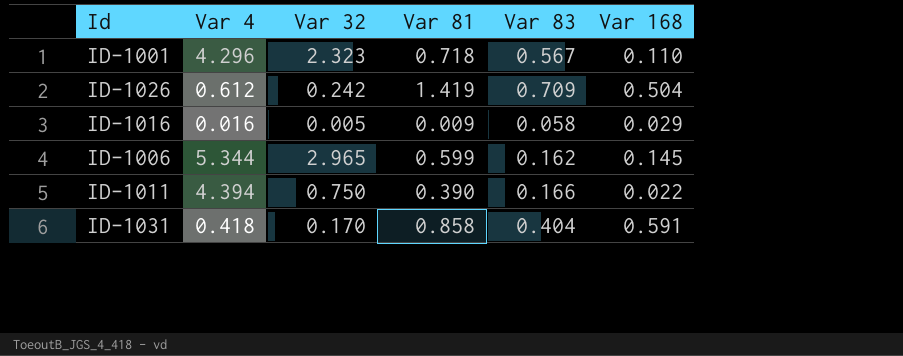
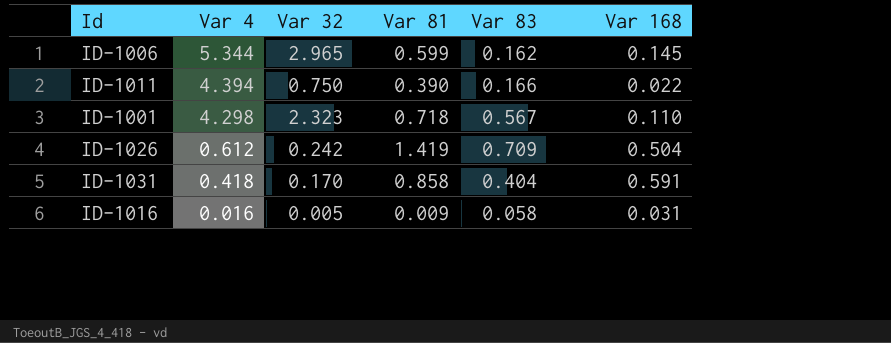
row order: none -> Var 4 descending
ID-1001 | Var 4: 4.296 -> 4.298
ID-1016 | Var 168: 0.029 -> 0.031

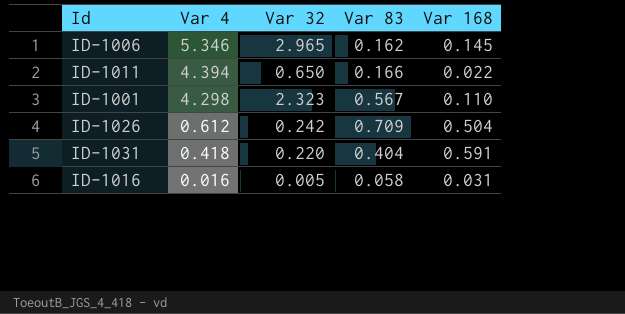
column Var 81 | position: 4 -> none
ID-1006 | Var 4: 5.344 -> 5.346
ID-1011 | Var 32: 0.750 -> 0.650
ID-1031 | Var 32: 0.170 -> 0.220

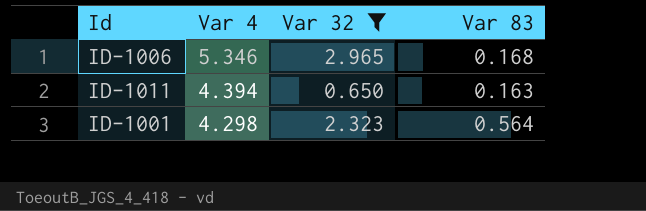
filter: none -> Var 32 >= 0.650
column Var 168 | position: 5 -> none
ID-1006 | Var 83: 0.162 -> 0.168
ID-1011 | Var 83: 0.166 -> 0.163
ID-1001 | Var 83: 0.567 -> 0.564

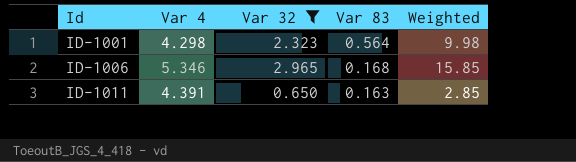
row order: Var 4 descending -> Id ascending
column Weighted | formula: none -> [Var 4] * [Var 32]
ID-1011 | Var 4: 4.394 -> 4.391

